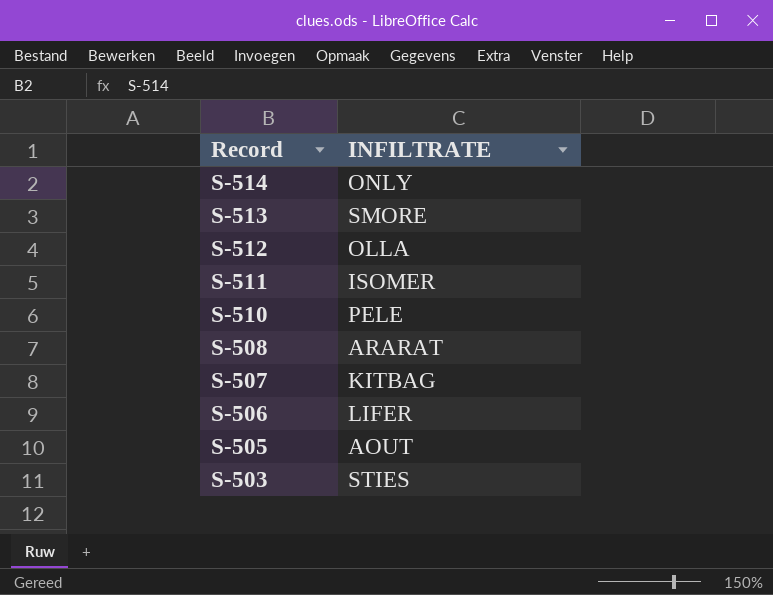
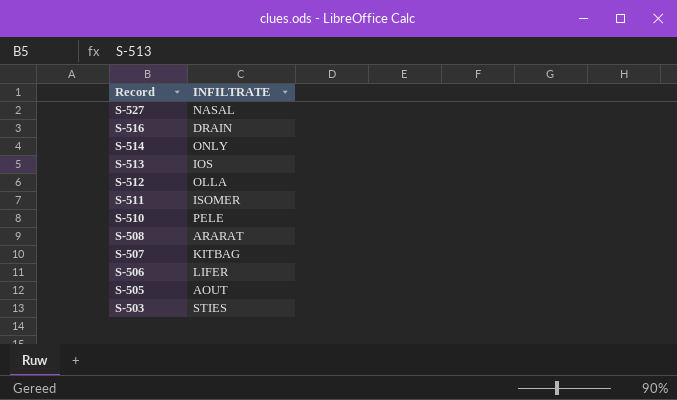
row S-527: none -> NASAL
row S-516: none -> DRAIN
S-513 | INFILTRATE: SMORE -> IOS

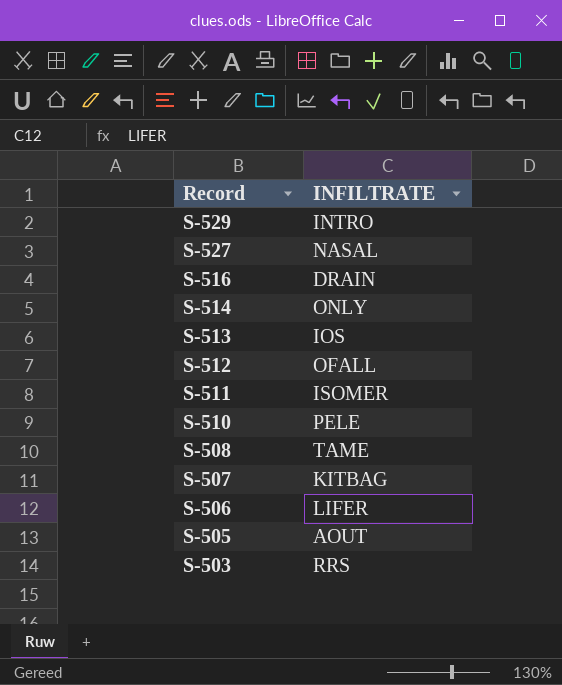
row S-529: none -> INTRO
S-512 | INFILTRATE: OLLA -> OFALL
S-508 | INFILTRATE: ARARAT -> TAME
S-503 | INFILTRATE: STIES -> RRS

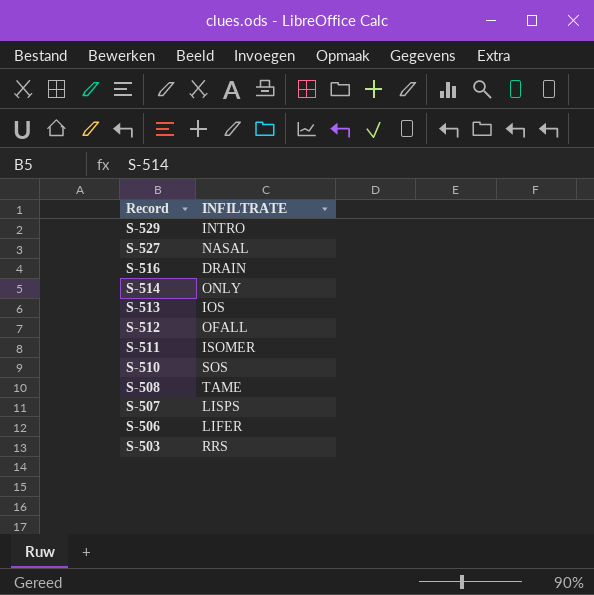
row S-505: AOUT -> none
S-510 | INFILTRATE: PELE -> SOS
S-507 | INFILTRATE: KITBAG -> LISPS

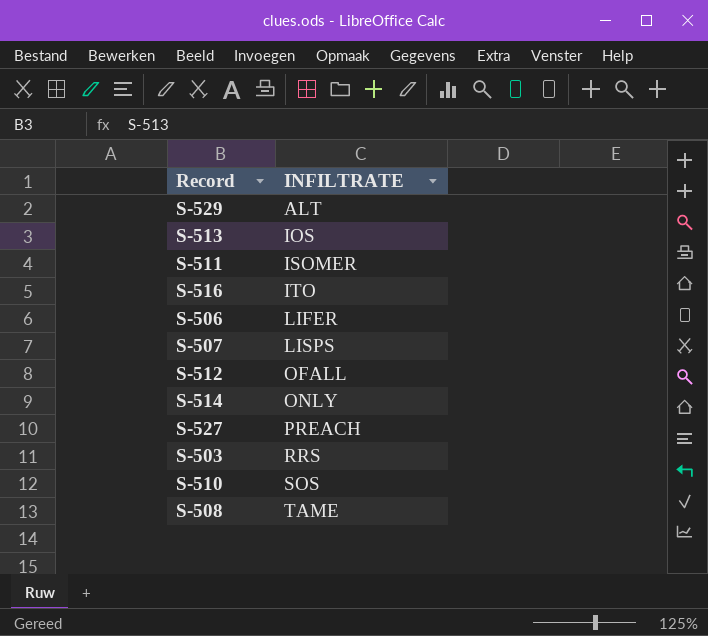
row order: Record descending -> INFILTRATE ascending
S-529 | INFILTRATE: INTRO -> ALT
S-516 | INFILTRATE: DRAIN -> ITO
S-527 | INFILTRATE: NASAL -> PREACH

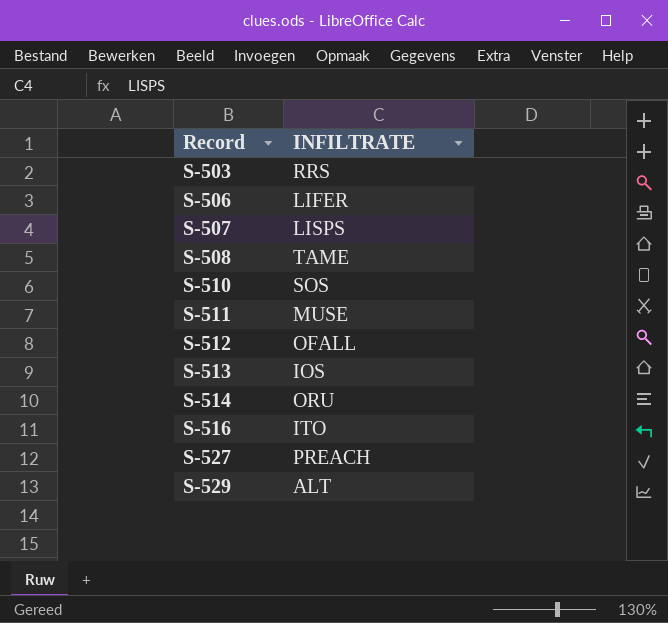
row order: INFILTRATE ascending -> Record ascending
S-511 | INFILTRATE: ISOMER -> MUSE
S-514 | INFILTRATE: ONLY -> ORU

